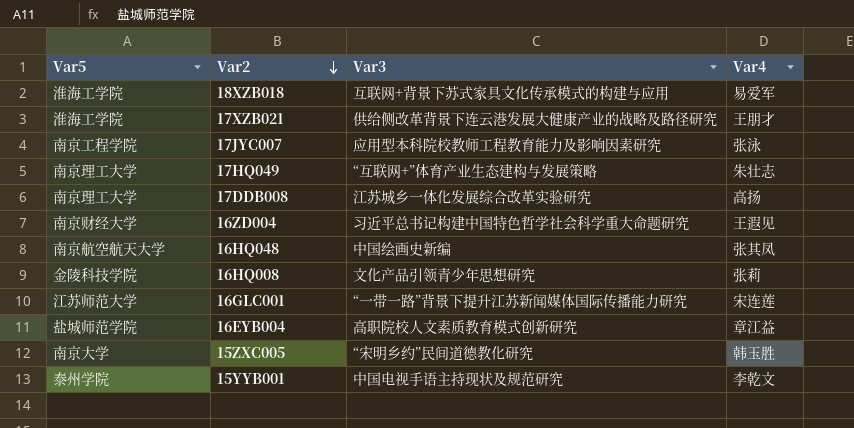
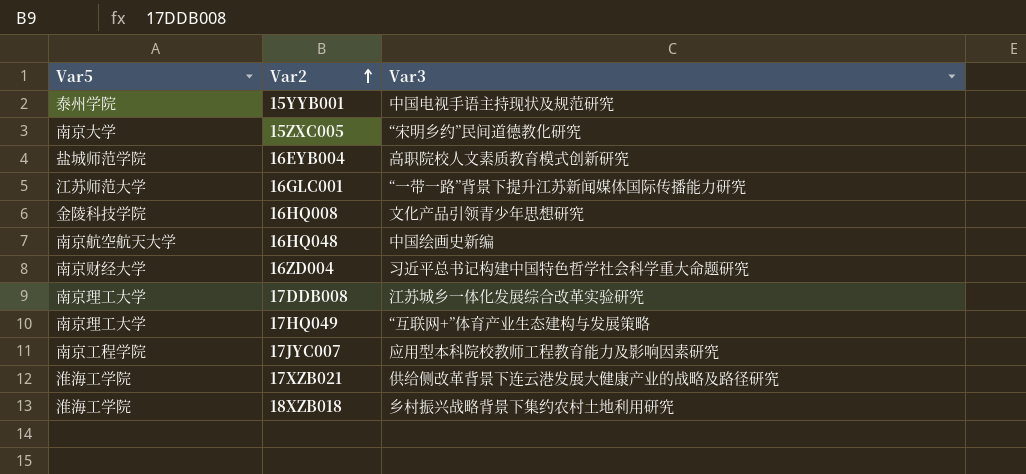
row order: Var2 descending -> Var2 ascending
column Var4 | position: 4 -> none
18XZB018 | Var3: 互联网+背景下苏式家具文化传承模式的构建与应用 -> 乡村振兴战略背景下集约农村土地利用研究

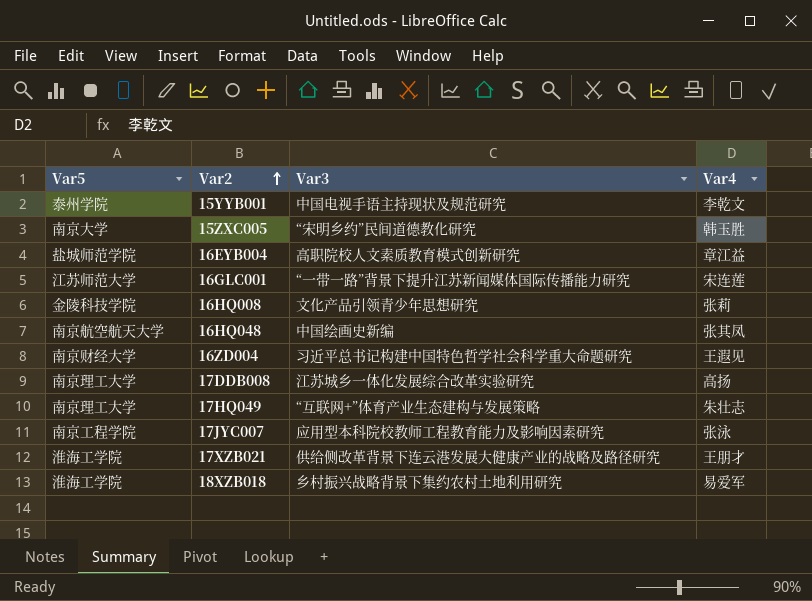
column Var4 | position: none -> 4

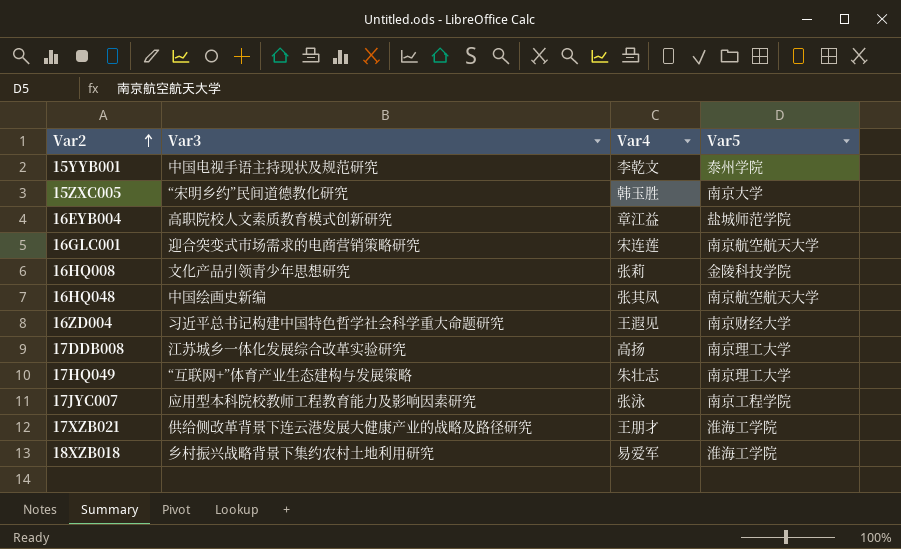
column Var5 | position: 1 -> 4
16GLC001 | Var3: “一带一路”背景下提升江苏新闻媒体国际传播能力研究 -> 迎合突变式市场需求的电商营销策略研究
16GLC001 | Var5: 江苏师范大学 -> 南京航空航天大学

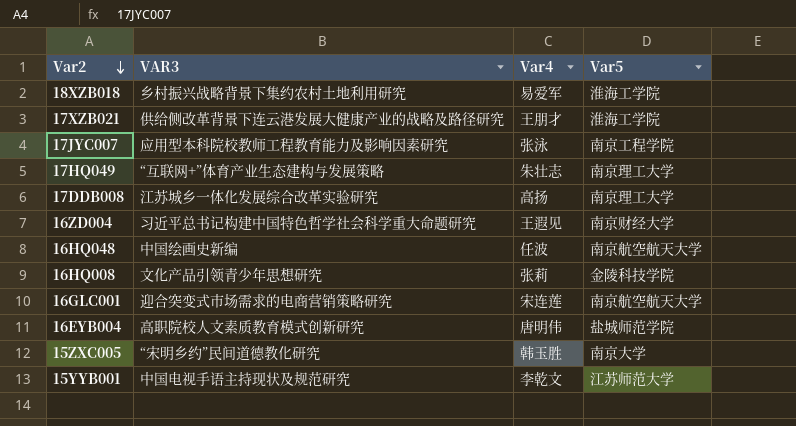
row order: Var2 ascending -> Var2 descending
column name: Var3 -> VAR3
16HQ048 | Var4: 张其凤 -> 任波
16EYB004 | Var4: 章江益 -> 唐明伟
15YYB001 | Var5: 泰州学院 -> 江苏师范大学

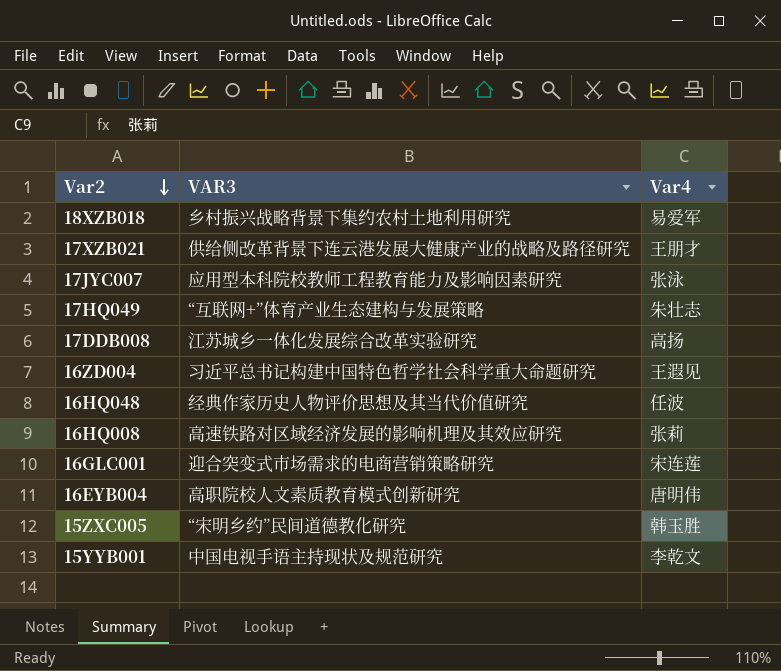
column Var5 | position: 4 -> none
16HQ048 | VAR3: 中国绘画史新编 -> 经典作家历史人物评价思想及其当代价值研究
16HQ008 | VAR3: 文化产品引领青少年思想研究 -> 高速铁路对区域经济发展的影响机理及其效应研究

